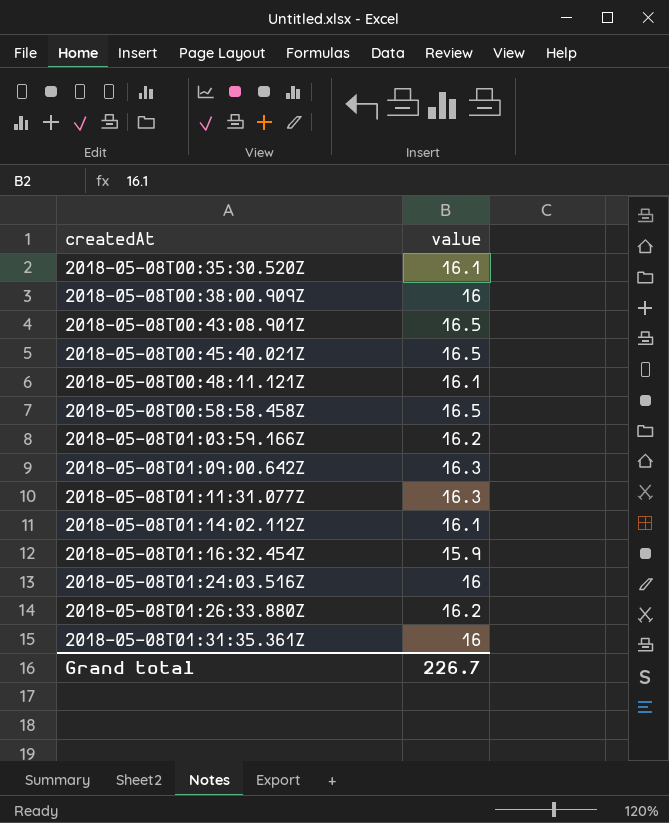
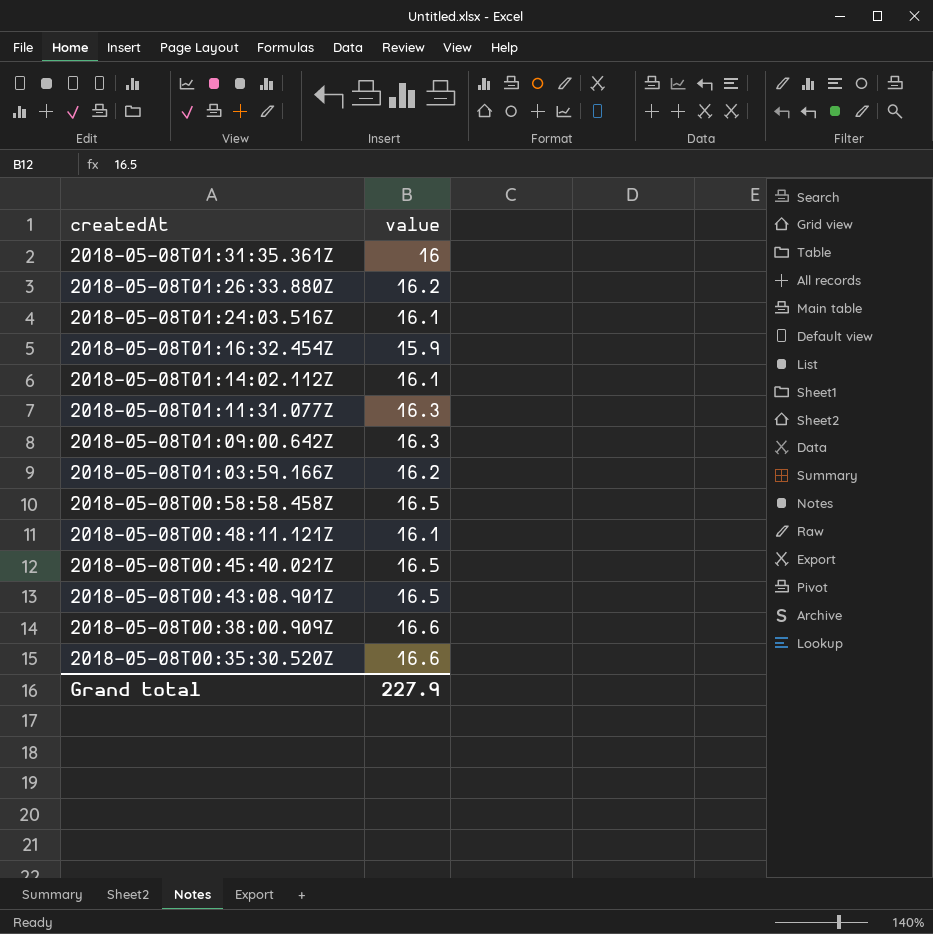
row order: createdAt ascending -> createdAt descending
2018-05-08T01:24:03.516Z | value: 16 -> 16.1
2018-05-08T00:38:00.909Z | value: 16 -> 16.6
2018-05-08T00:35:30.520Z | value: 16.1 -> 16.6
Grand total | value: 226.7 -> 227.9

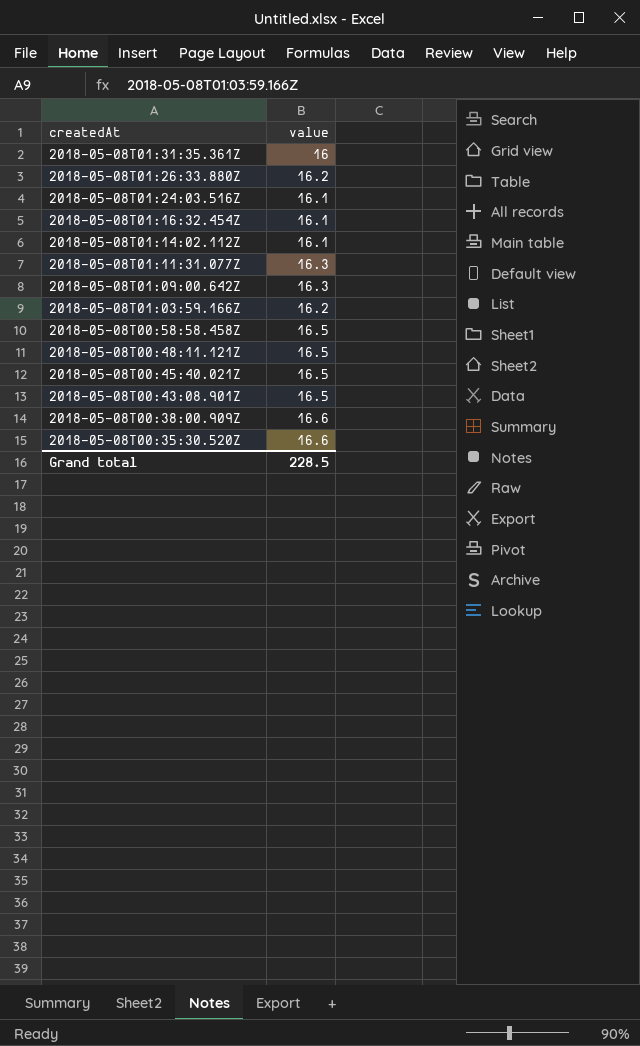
2018-05-08T01:16:32.454Z | value: 15.9 -> 16.1
2018-05-08T00:48:11.121Z | value: 16.1 -> 16.5
Grand total | value: 227.9 -> 228.5

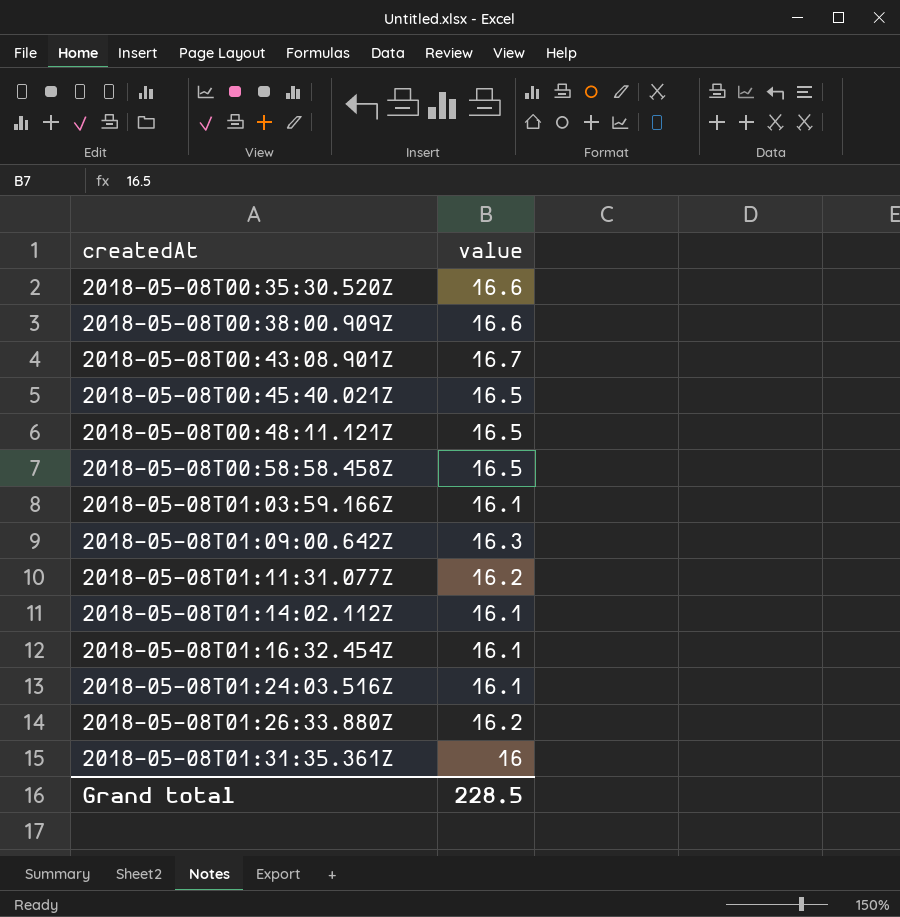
row order: createdAt descending -> createdAt ascending
2018-05-08T00:43:08.901Z | value: 16.5 -> 16.7
2018-05-08T01:03:59.166Z | value: 16.2 -> 16.1
2018-05-08T01:11:31.077Z | value: 16.3 -> 16.2

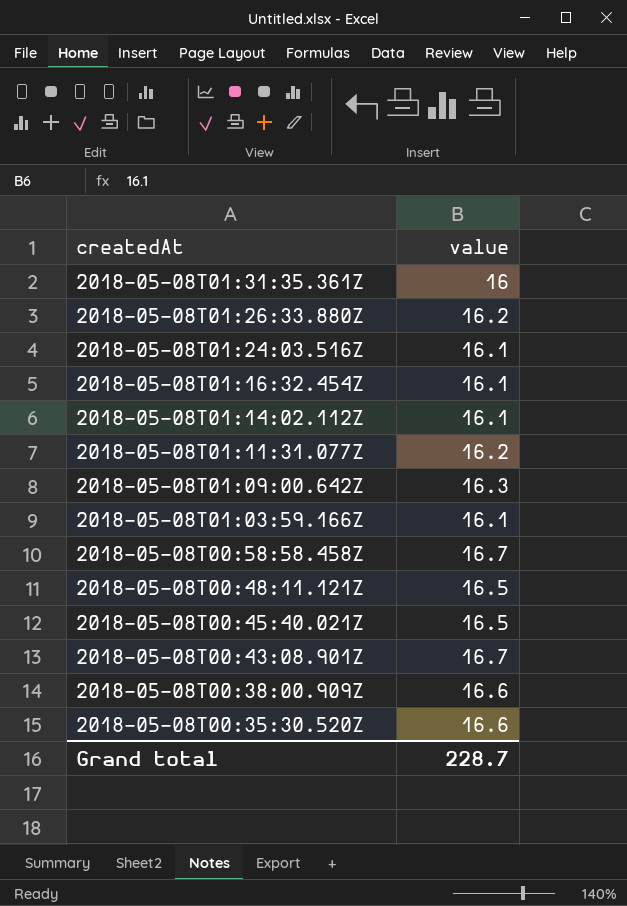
row order: createdAt ascending -> createdAt descending
2018-05-08T00:58:58.458Z | value: 16.5 -> 16.7
Grand total | value: 228.5 -> 228.7

